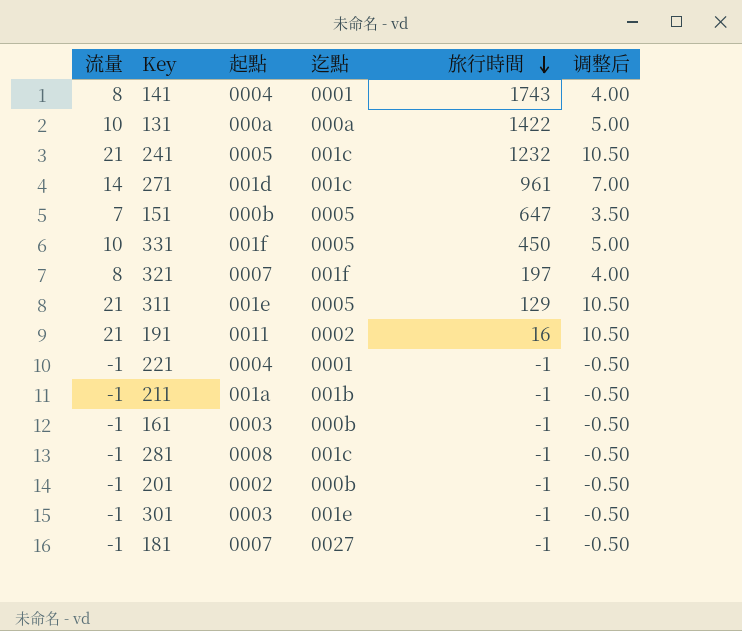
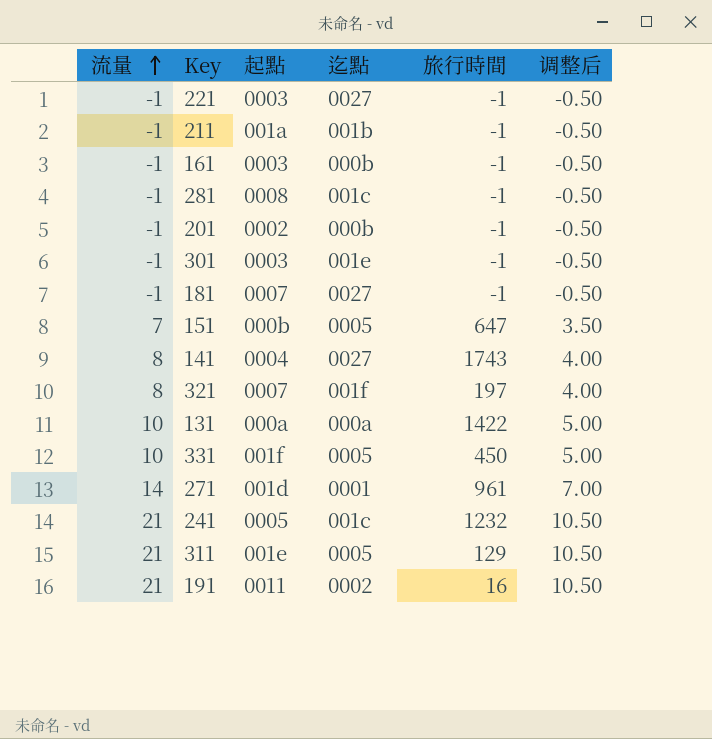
row order: 旅行時間 descending -> 流量 ascending
221 | 起點: 0004 -> 0003
221 | 迄點: 0001 -> 0027
141 | 迄點: 0001 -> 0027
271 | 迄點: 001c -> 0001

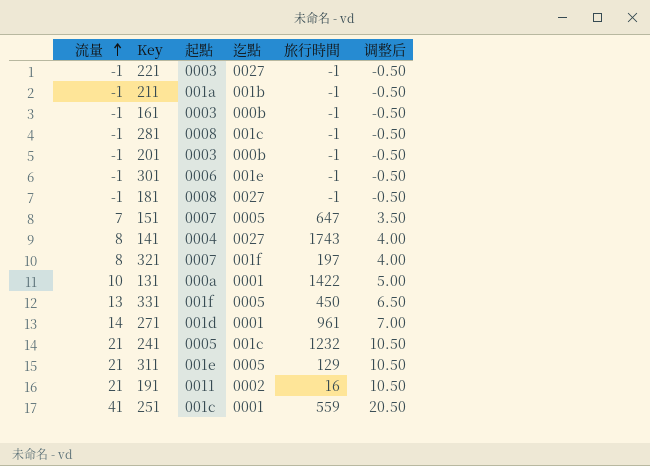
201 | 起點: 0002 -> 0003
301 | 起點: 0003 -> 0006
181 | 起點: 0007 -> 0008
151 | 起點: 000b -> 0007
131 | 迄點: 000a -> 0001
331 | 流量: 10 -> 13
331 | 调整后: 5.00 -> 6.50
row 251: none -> 41 | 001c | 0001 | 559 | 20.50

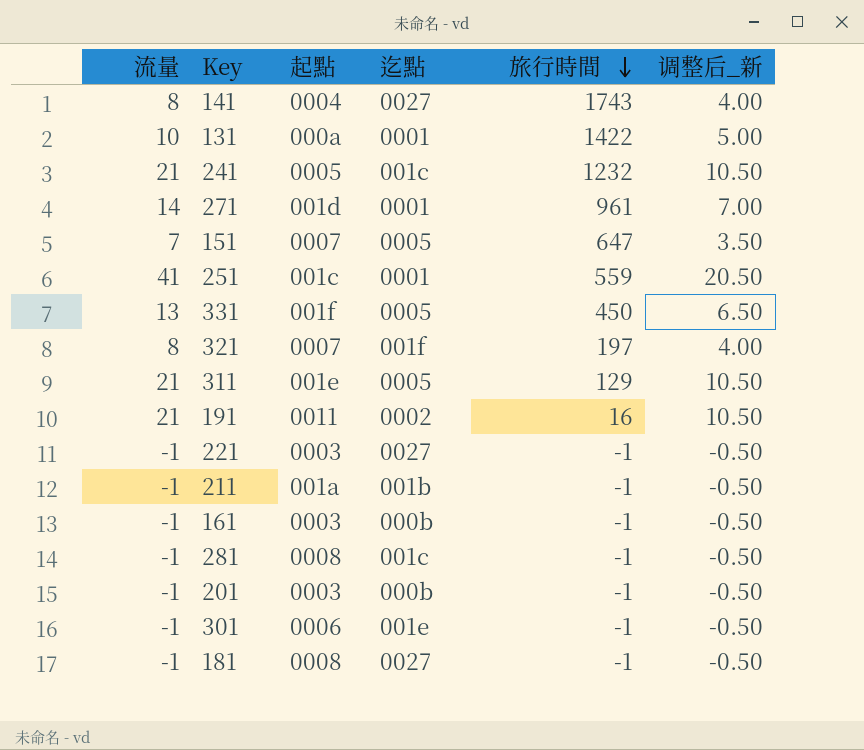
row order: 流量 ascending -> 旅行時間 descending
column name: 调整后 -> 调整后_新

